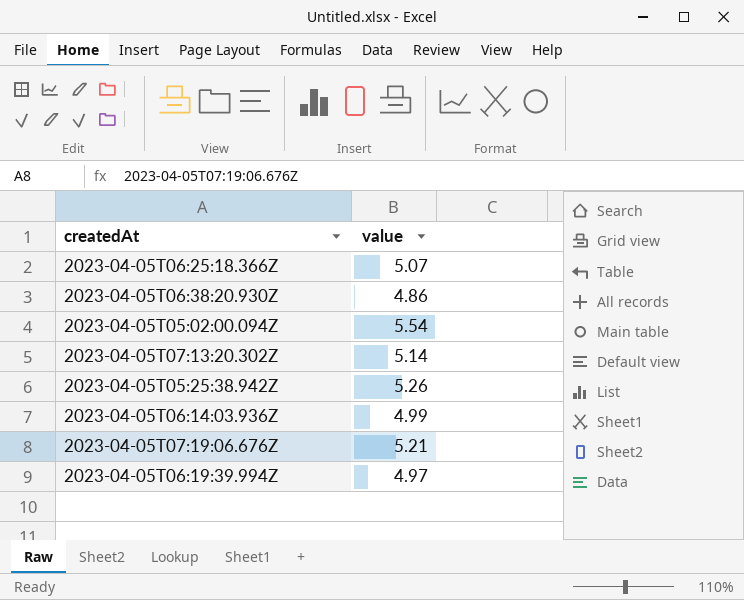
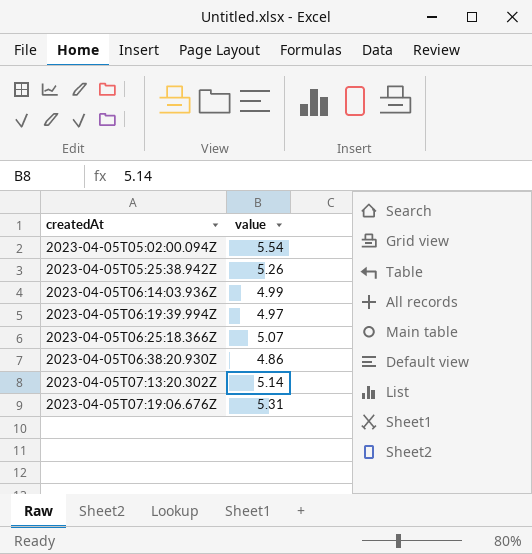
row order: none -> createdAt ascending
2023-04-05T07:19:06.676Z | value: 5.21 -> 5.31

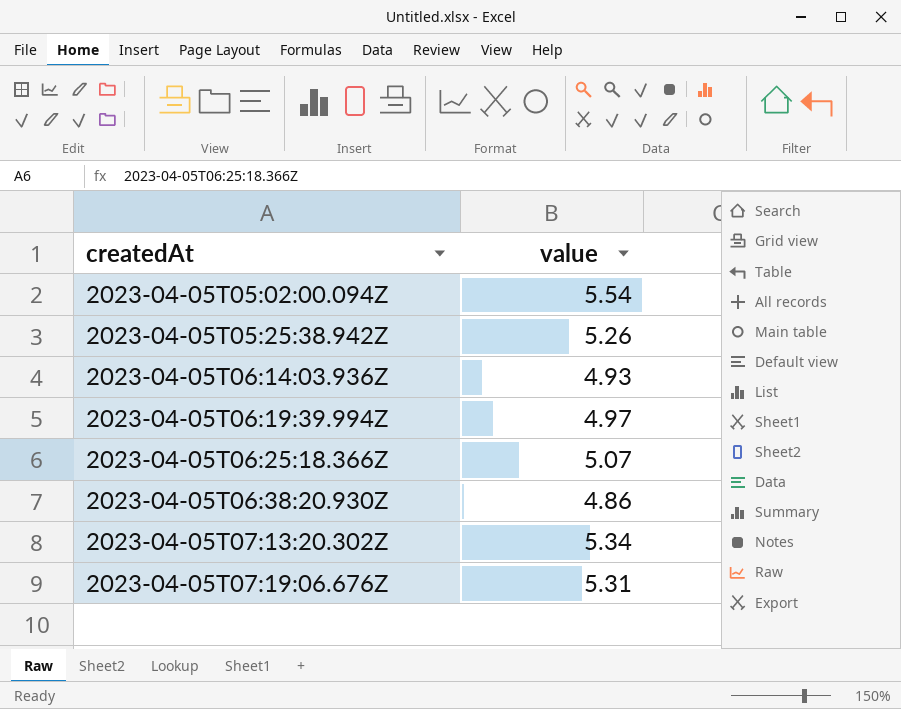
2023-04-05T06:14:03.936Z | value: 4.99 -> 4.93
2023-04-05T07:13:20.302Z | value: 5.14 -> 5.34

